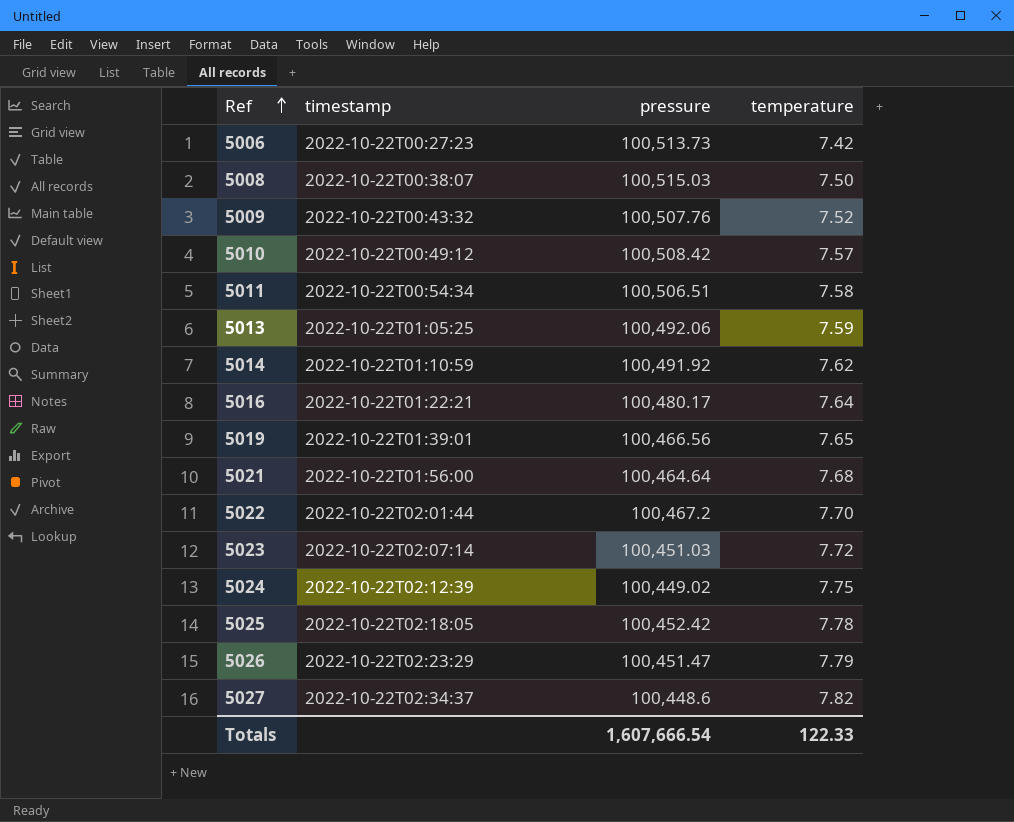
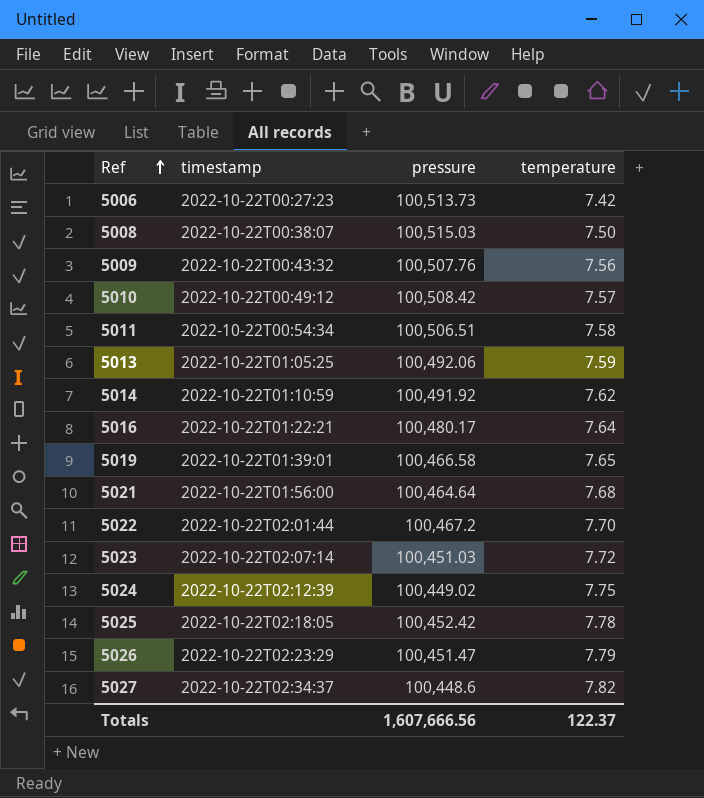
5009 | temperature: 7.52 -> 7.56
5019 | pressure: 100,466.56 -> 100,466.58
Totals | pressure: 1,607,666.54 -> 1,607,666.56
Totals | temperature: 122.33 -> 122.37

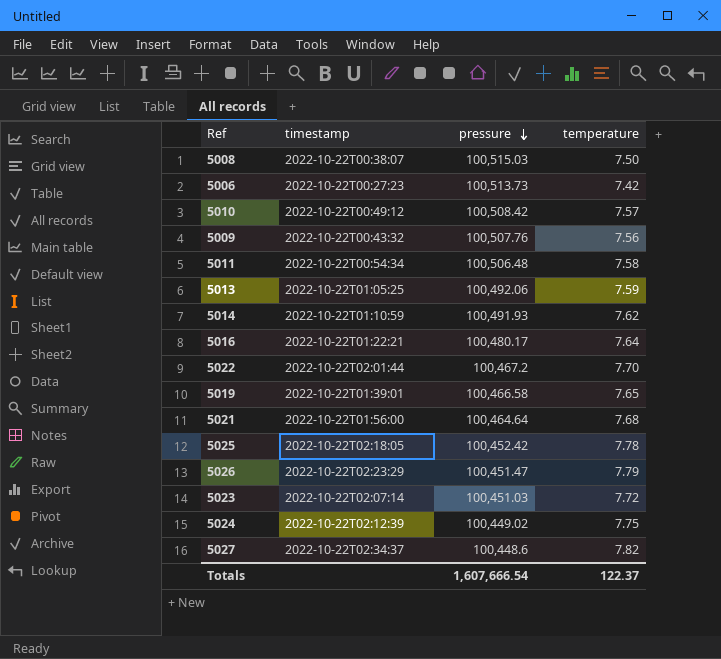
row order: Ref ascending -> pressure descending
5011 | pressure: 100,506.51 -> 100,506.48
5014 | pressure: 100,491.92 -> 100,491.93
Totals | pressure: 1,607,666.56 -> 1,607,666.54

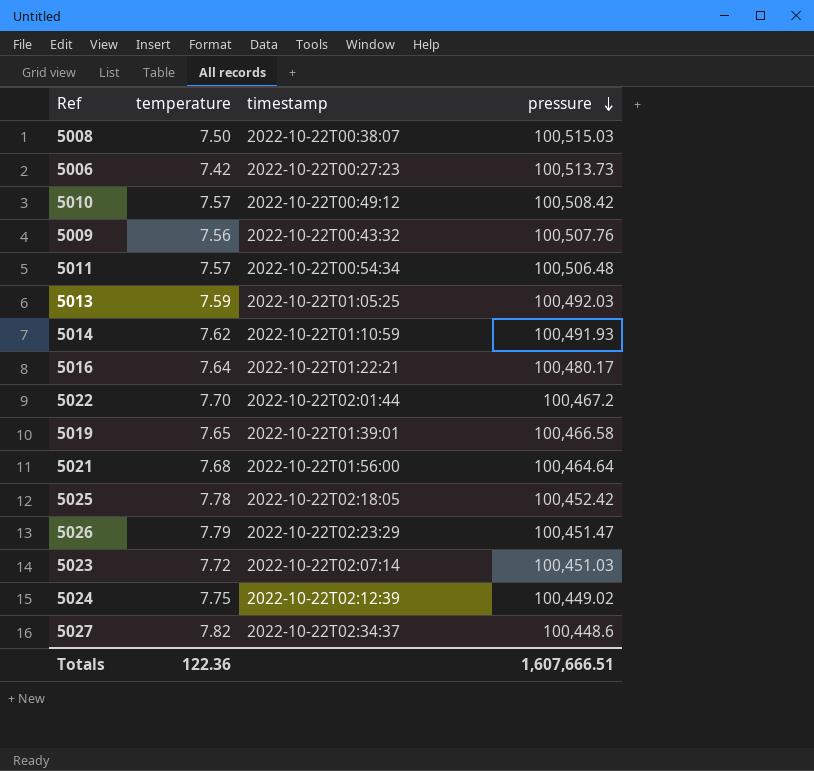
column temperature | position: 4 -> 2
5011 | temperature: 7.58 -> 7.57
5013 | pressure: 100,492.06 -> 100,492.03
Totals | temperature: 122.37 -> 122.36
Totals | pressure: 1,607,666.54 -> 1,607,666.51

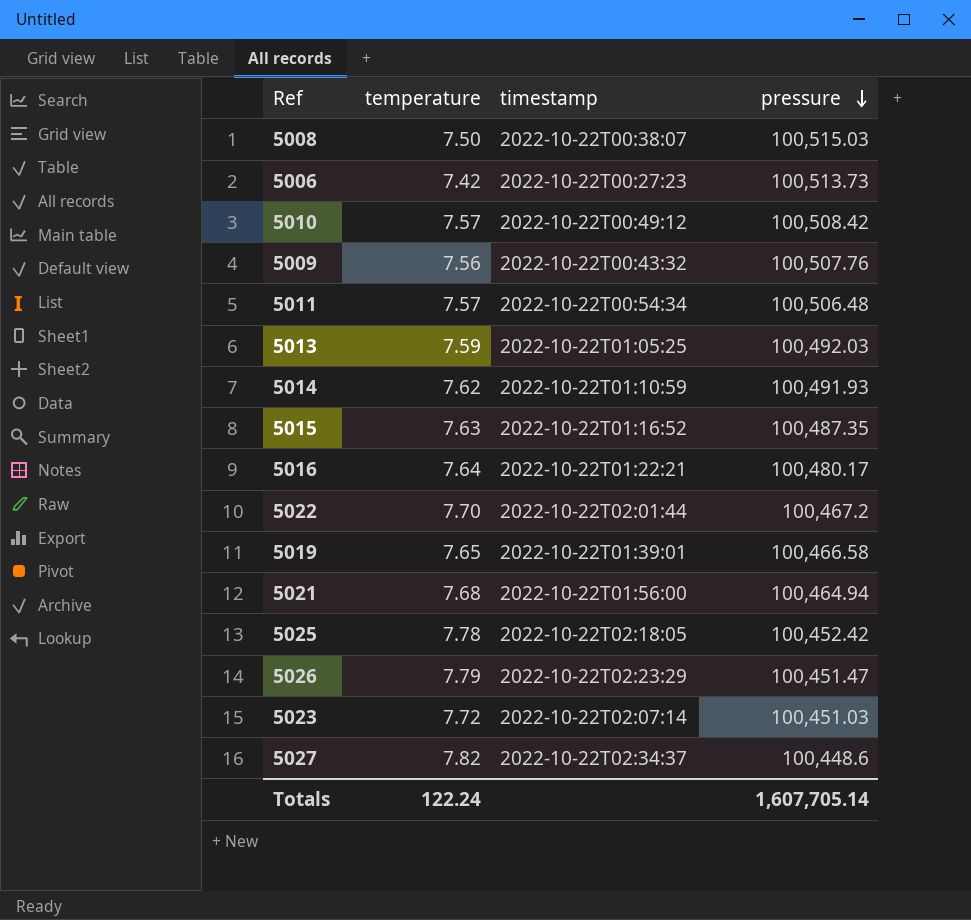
row 5024: 7.75 | 2022-10-22T02:12:39 | 100,449.02 -> none
row 5015: none -> 7.63 | 2022-10-22T01:16:52 | 100,487.35
5021 | pressure: 100,464.64 -> 100,464.94
Totals | temperature: 122.36 -> 122.24
Totals | pressure: 1,607,666.51 -> 1,607,705.14

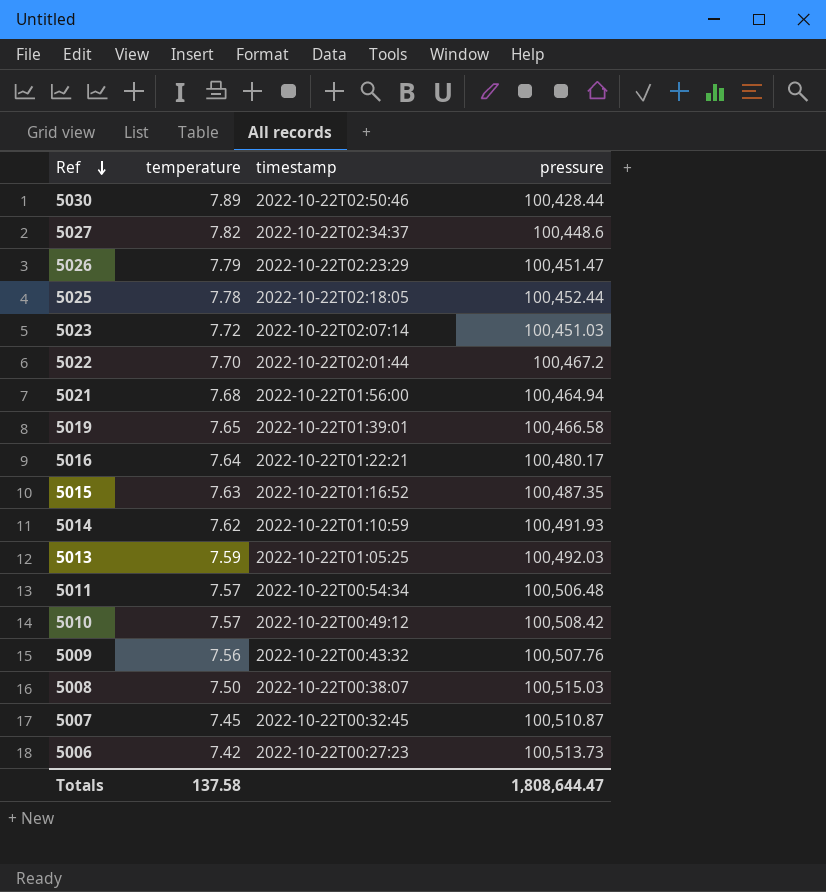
row order: pressure descending -> Ref descending
row 5030: none -> 7.89 | 2022-10-22T02:50:46 | 100,428.44
5025 | pressure: 100,452.42 -> 100,452.44
row 5007: none -> 7.45 | 2022-10-22T00:32:45 | 100,510.87
Totals | temperature: 122.24 -> 137.58
Totals | pressure: 1,607,705.14 -> 1,808,644.47

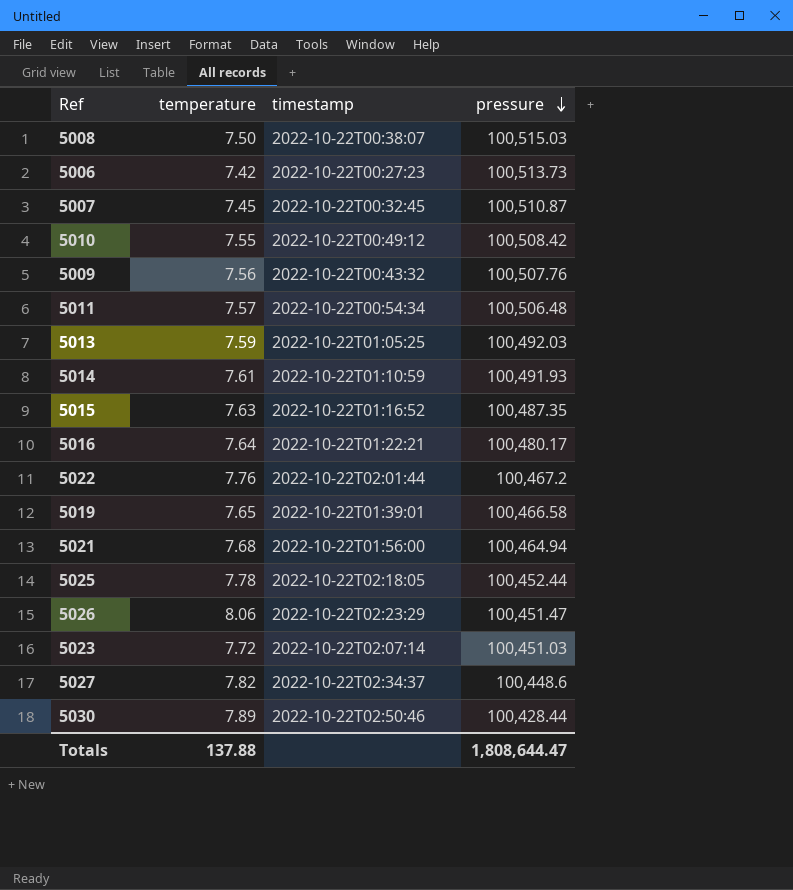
row order: Ref descending -> pressure descending
5010 | temperature: 7.57 -> 7.55
5014 | temperature: 7.62 -> 7.61
5022 | temperature: 7.70 -> 7.76
5026 | temperature: 7.79 -> 8.06
Totals | temperature: 137.58 -> 137.88

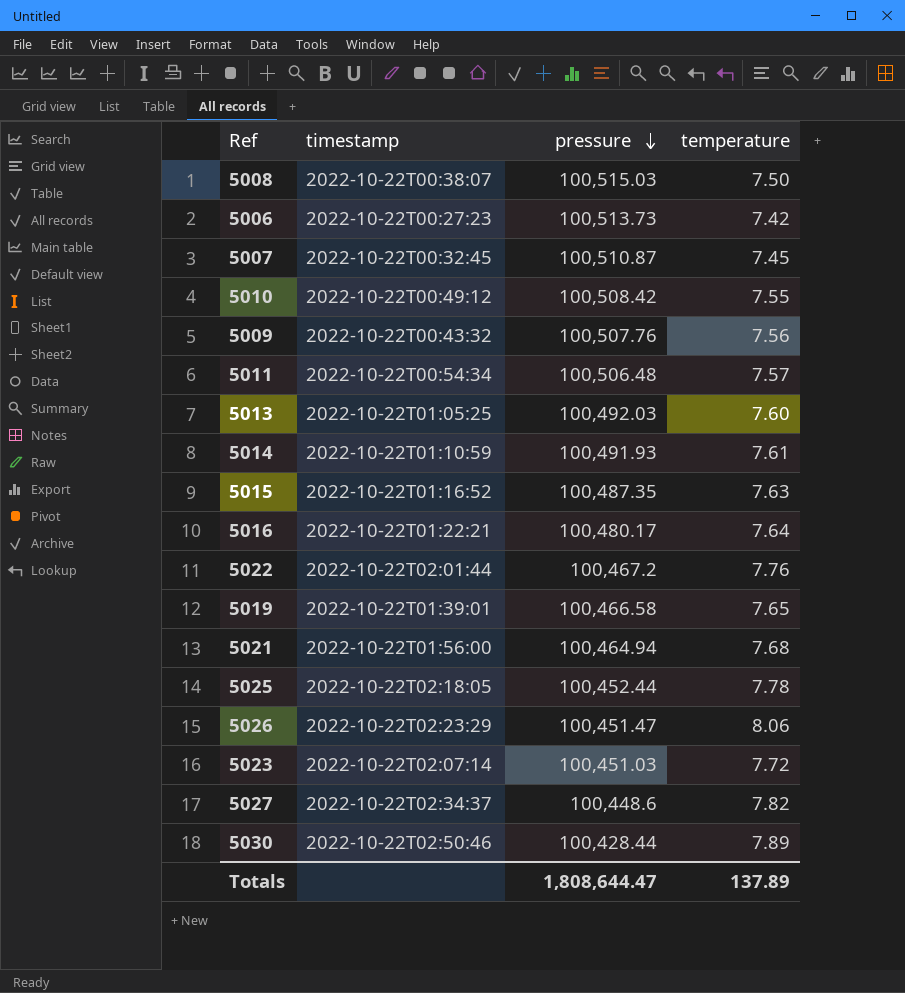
column temperature | position: 2 -> 4
5013 | temperature: 7.59 -> 7.60
Totals | temperature: 137.88 -> 137.89

